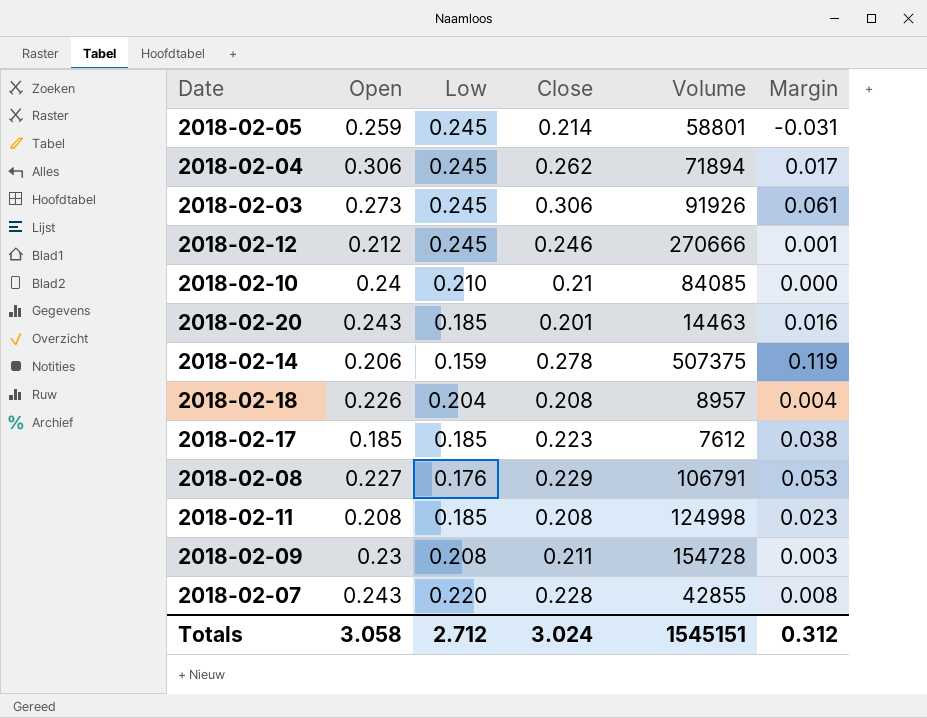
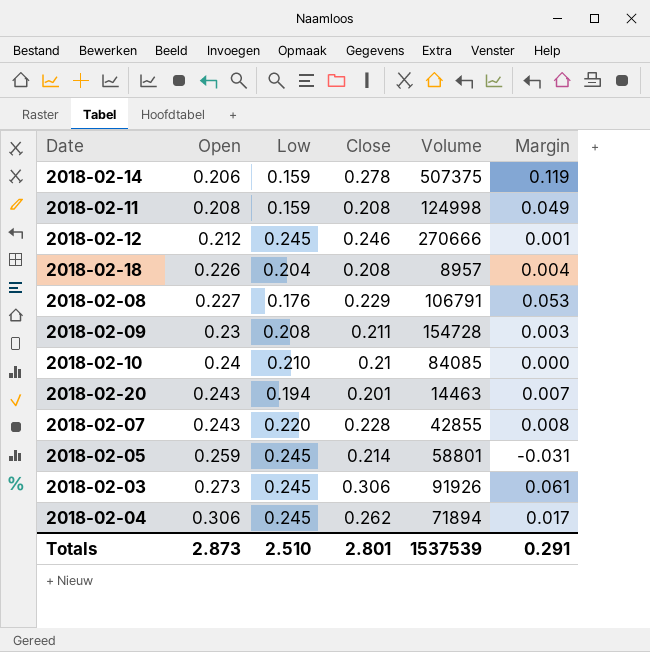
row order: none -> Open ascending
row 2018-02-17: 0.185 | 0.185 | 0.223 | 7612 | 0.038 -> none
2018-02-11 | Low: 0.185 -> 0.159
2018-02-11 | Margin: 0.023 -> 0.049
2018-02-20 | Low: 0.185 -> 0.194
2018-02-20 | Margin: 0.016 -> 0.007
Totals | Open: 3.058 -> 2.873
Totals | Low: 2.712 -> 2.510
Totals | Close: 3.024 -> 2.801
Totals | Volume: 1545151 -> 1537539
Totals | Margin: 0.312 -> 0.291

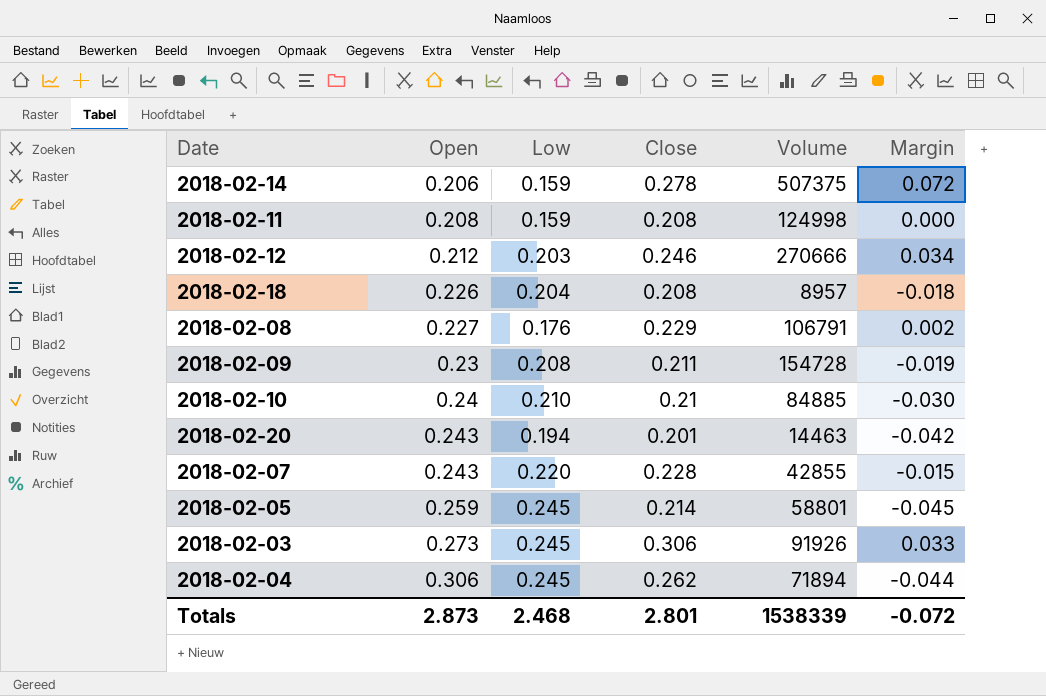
column Margin | formula: [Close] - [Low] -> [Close] - [Open]
2018-02-12 | Low: 0.245 -> 0.203
2018-02-10 | Volume: 84085 -> 84885
Totals | Low: 2.510 -> 2.468
Totals | Volume: 1537539 -> 1538339
Totals | Margin: 0.291 -> -0.072

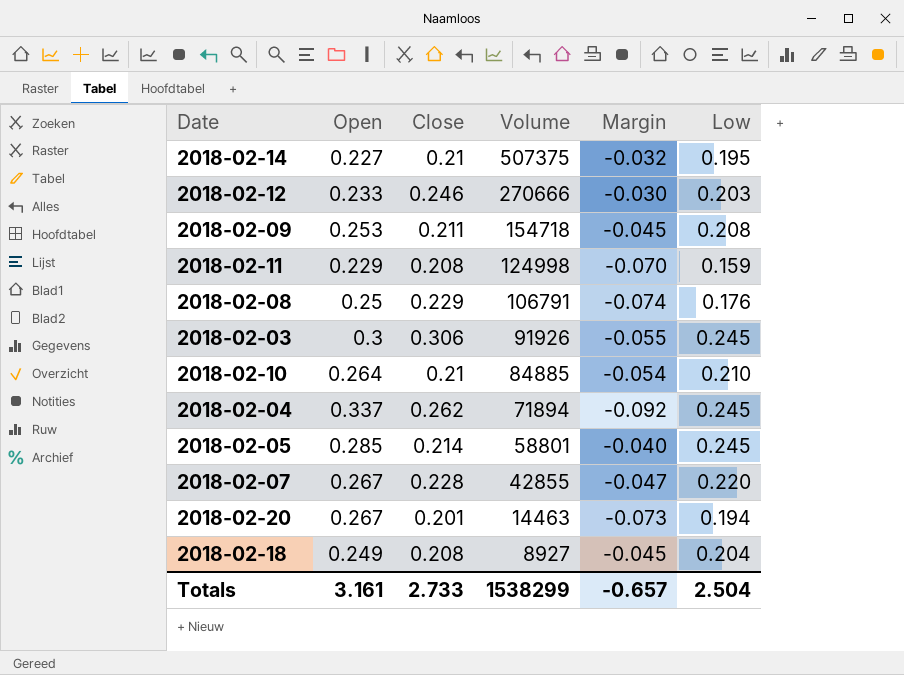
row order: Open ascending -> Volume descending
column Margin | formula: [Close] - [Open] -> [Low] - [Open]
column Low | position: 3 -> 6
2018-02-14 | Open: 0.206 -> 0.227
2018-02-14 | Close: 0.278 -> 0.21
2018-02-14 | Low: 0.159 -> 0.195
2018-02-12 | Open: 0.212 -> 0.233
2018-02-09 | Open: 0.23 -> 0.253
2018-02-09 | Volume: 154728 -> 154718
2018-02-11 | Open: 0.208 -> 0.229
2018-02-08 | Open: 0.227 -> 0.25
2018-02-03 | Open: 0.273 -> 0.3
2018-02-10 | Open: 0.24 -> 0.264
2018-02-04 | Open: 0.306 -> 0.337
2018-02-05 | Open: 0.259 -> 0.285
2018-02-07 | Open: 0.243 -> 0.267
2018-02-20 | Open: 0.243 -> 0.267
2018-02-18 | Open: 0.226 -> 0.249
2018-02-18 | Volume: 8957 -> 8927
Totals | Open: 2.873 -> 3.161
Totals | Close: 2.801 -> 2.733
Totals | Volume: 1538339 -> 1538299
Totals | Margin: -0.072 -> -0.657
Totals | Low: 2.468 -> 2.504

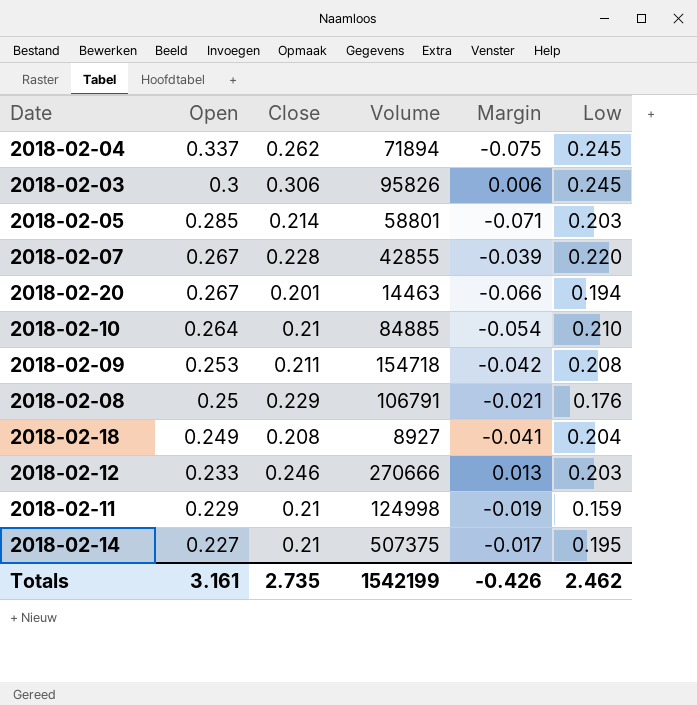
row order: Volume descending -> Open descending
column Margin | formula: [Low] - [Open] -> [Close] - [Open]
2018-02-03 | Volume: 91926 -> 95826
2018-02-05 | Low: 0.245 -> 0.203
2018-02-11 | Close: 0.208 -> 0.21
Totals | Close: 2.733 -> 2.735
Totals | Volume: 1538299 -> 1542199
Totals | Margin: -0.657 -> -0.426
Totals | Low: 2.504 -> 2.462

